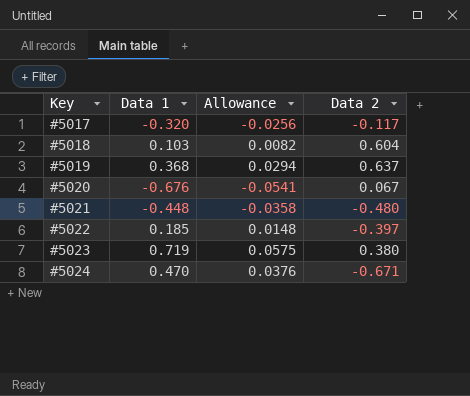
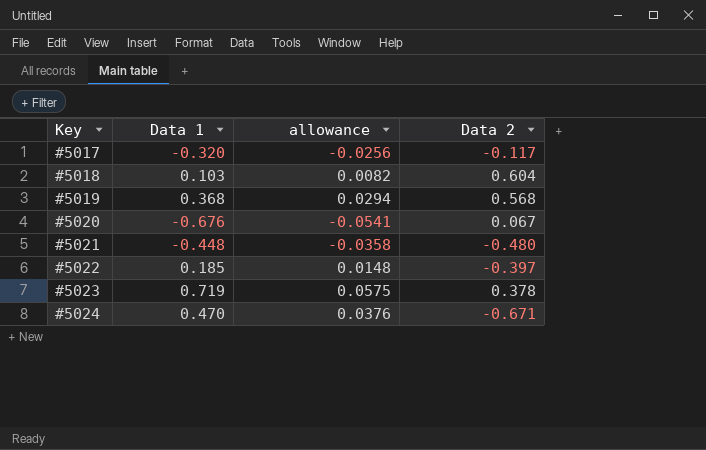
column name: Allowance -> allowance
#5019 | Data 2: 0.637 -> 0.568
#5023 | Data 2: 0.380 -> 0.378

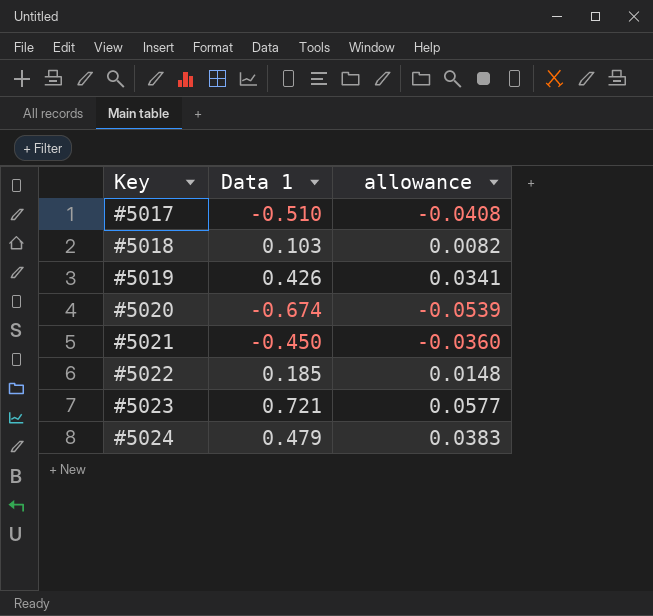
column Data 2 | position: 4 -> none
#5017 | Data 1: -0.320 -> -0.510
#5017 | allowance: -0.0256 -> -0.0408
#5019 | Data 1: 0.368 -> 0.426
#5019 | allowance: 0.0294 -> 0.0341
#5020 | Data 1: -0.676 -> -0.674
#5020 | allowance: -0.0541 -> -0.0539
#5021 | Data 1: -0.448 -> -0.450
#5021 | allowance: -0.0358 -> -0.0360
#5023 | Data 1: 0.719 -> 0.721
#5023 | allowance: 0.0575 -> 0.0577
#5024 | Data 1: 0.470 -> 0.479
#5024 | allowance: 0.0376 -> 0.0383

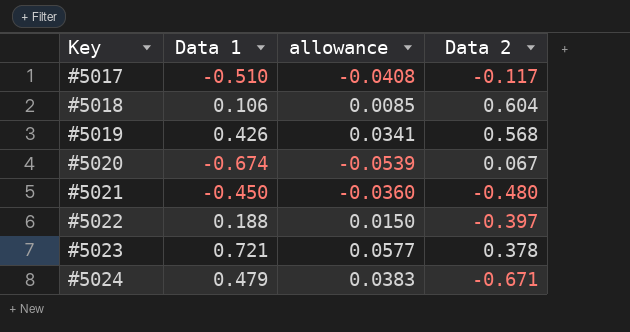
column Data 2 | position: none -> 4
#5018 | Data 1: 0.103 -> 0.106
#5018 | allowance: 0.0082 -> 0.0085
#5022 | Data 1: 0.185 -> 0.188
#5022 | allowance: 0.0148 -> 0.0150

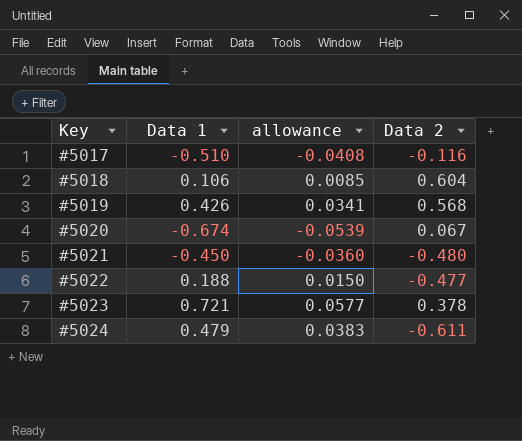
#5017 | Data 2: -0.117 -> -0.116
#5022 | Data 2: -0.397 -> -0.477
#5024 | Data 2: -0.671 -> -0.611

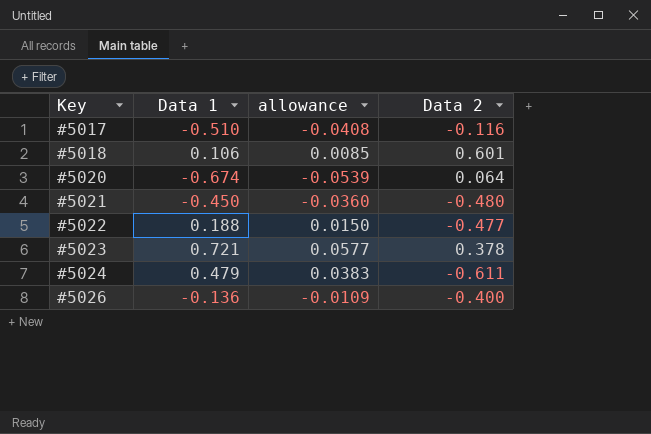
row #5019: 0.426 | 0.0341 | 0.568 -> none
#5018 | Data 2: 0.604 -> 0.601
#5020 | Data 2: 0.067 -> 0.064
row #5026: none -> -0.136 | -0.0109 | -0.400

